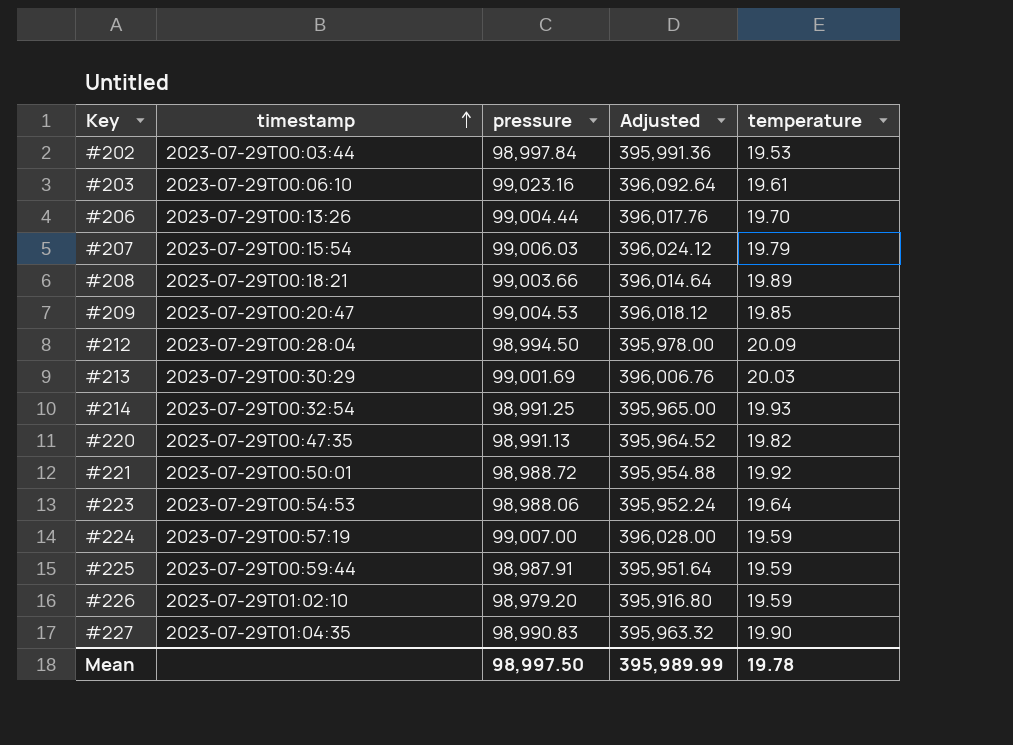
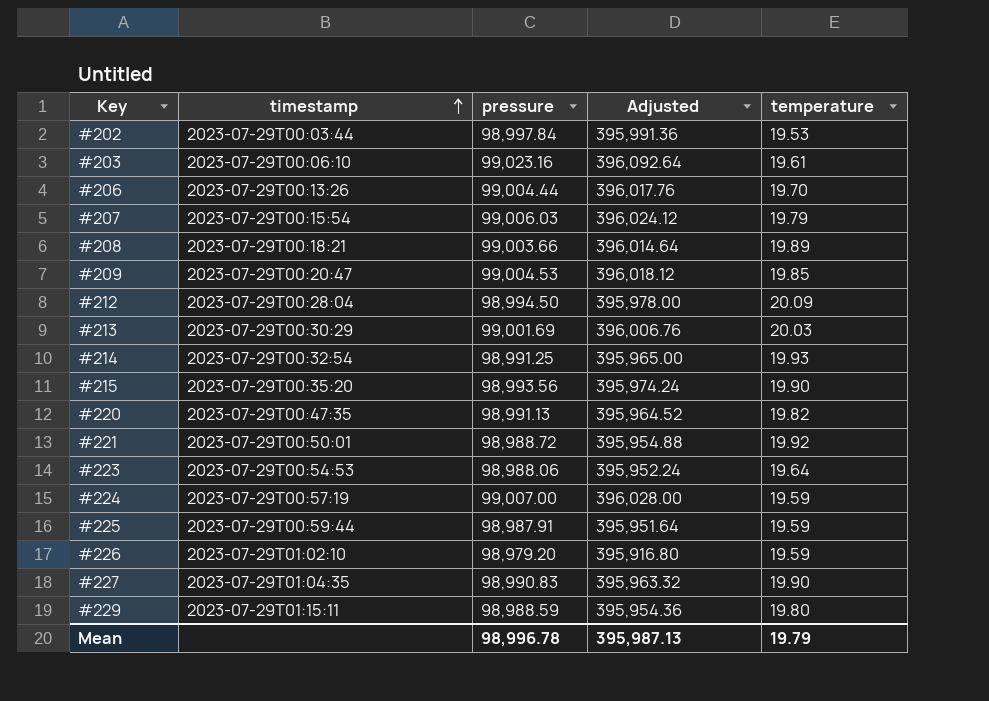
row #215: none -> 2023-07-29T00:35:20 | 98,993.56 | 395,974.24 | 19.90
row #229: none -> 2023-07-29T01:15:11 | 98,988.59 | 395,954.36 | 19.80
Mean | pressure: 98,997.50 -> 98,996.78
Mean | Adjusted: 395,989.99 -> 395,987.13
Mean | temperature: 19.78 -> 19.79

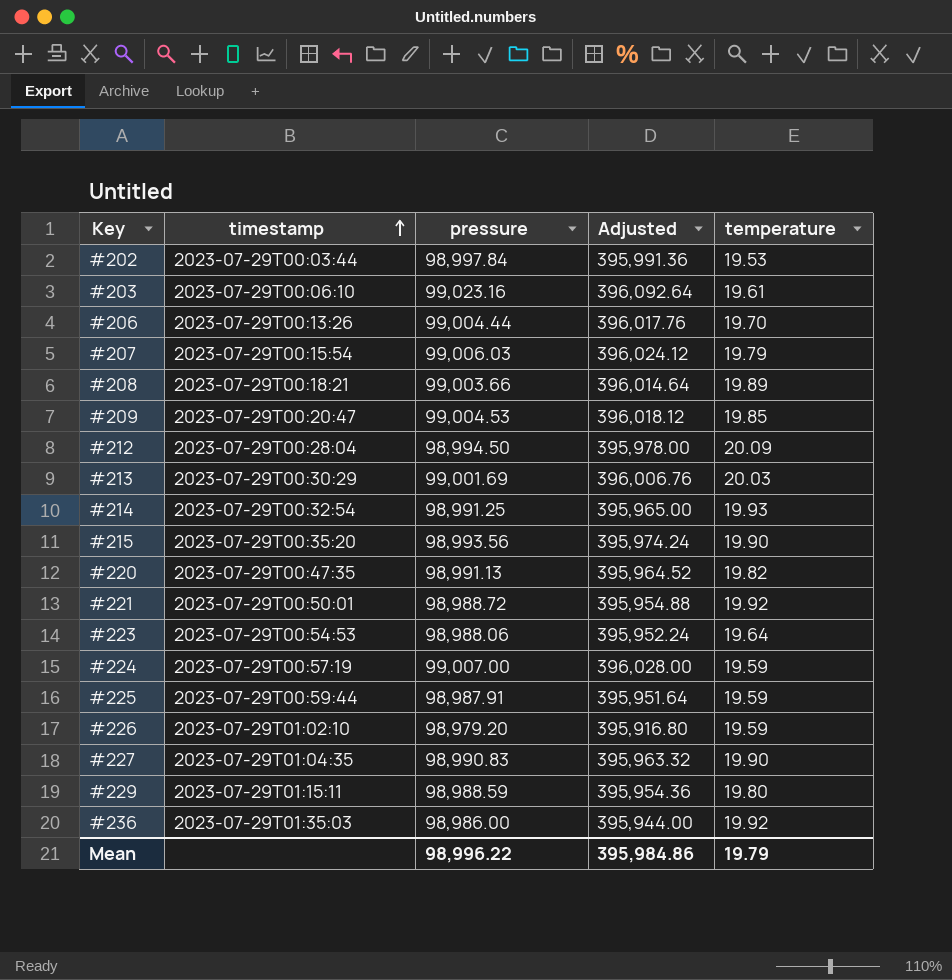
row #236: none -> 2023-07-29T01:35:03 | 98,986.00 | 395,944.00 | 19.92
Mean | pressure: 98,996.78 -> 98,996.22
Mean | Adjusted: 395,987.13 -> 395,984.86

